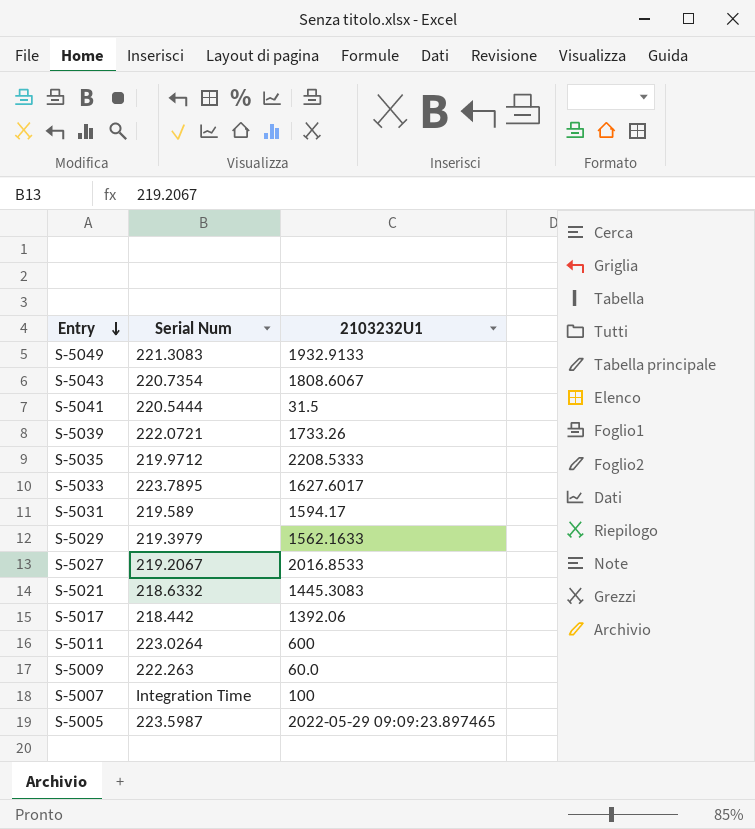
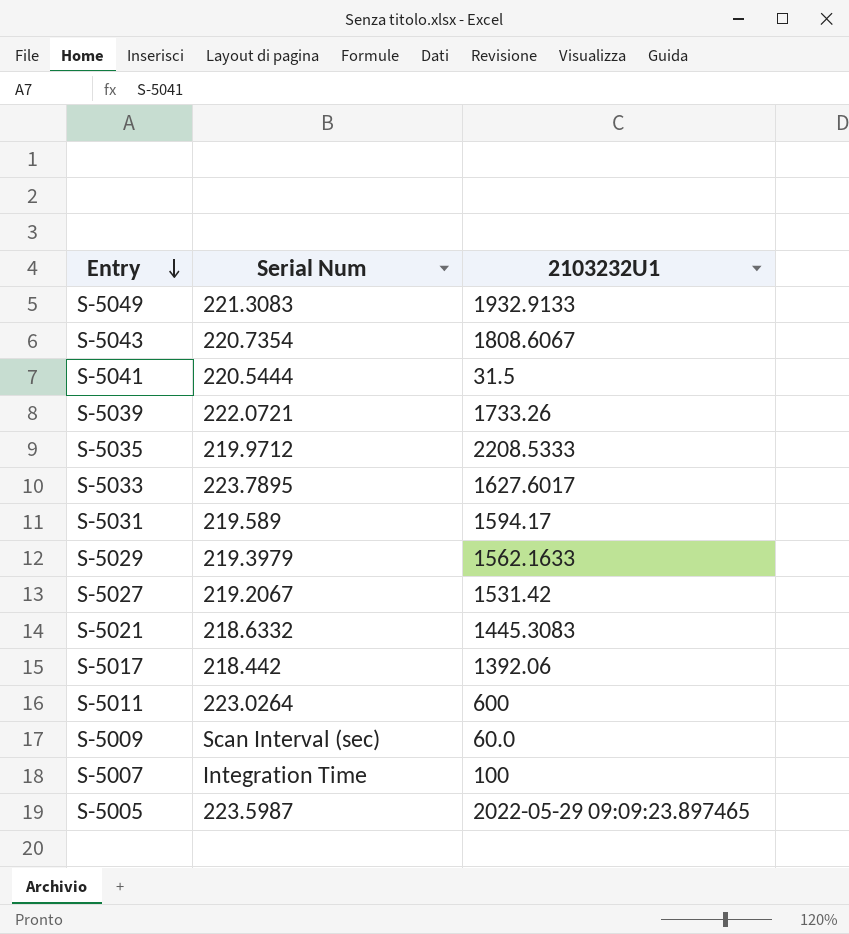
S-5027 | 2103232U1: 2016.8533 -> 1531.42
S-5009 | Serial Num: 222.263 -> Scan Interval (sec)

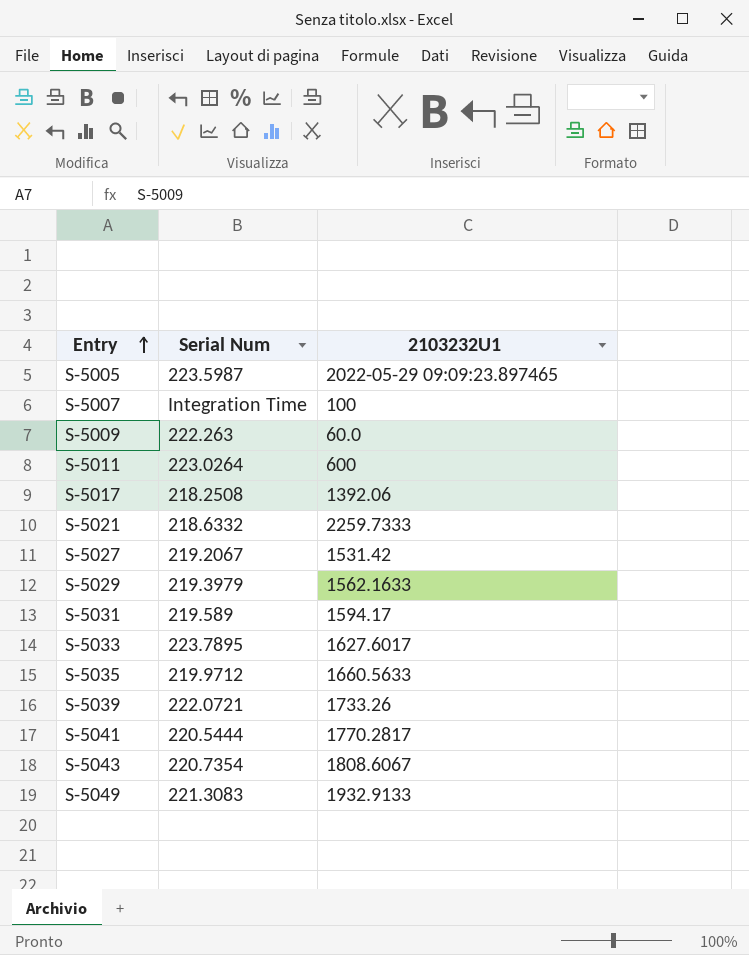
row order: Entry descending -> Entry ascending
S-5009 | Serial Num: Scan Interval (sec) -> 222.263
S-5017 | Serial Num: 218.442 -> 218.2508
S-5021 | 2103232U1: 1445.3083 -> 2259.7333
S-5035 | 2103232U1: 2208.5333 -> 1660.5633
S-5041 | 2103232U1: 31.5 -> 1770.2817

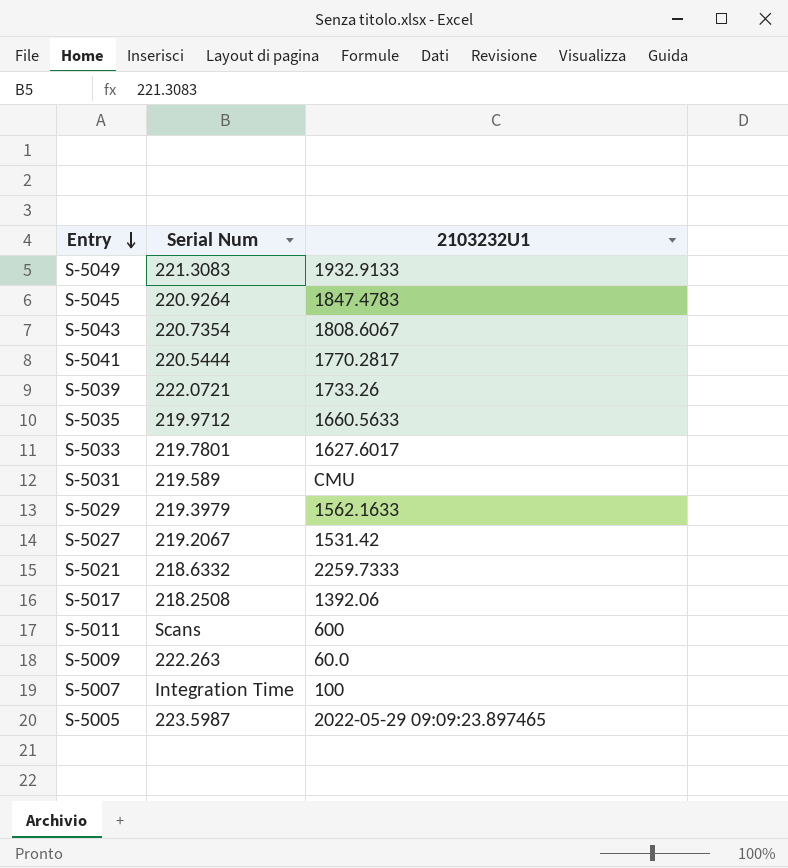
row order: Entry ascending -> Entry descending
row S-5045: none -> 220.9264 | 1847.4783
S-5033 | Serial Num: 223.7895 -> 219.7801
S-5031 | 2103232U1: 1594.17 -> CMU
S-5011 | Serial Num: 223.0264 -> Scans

